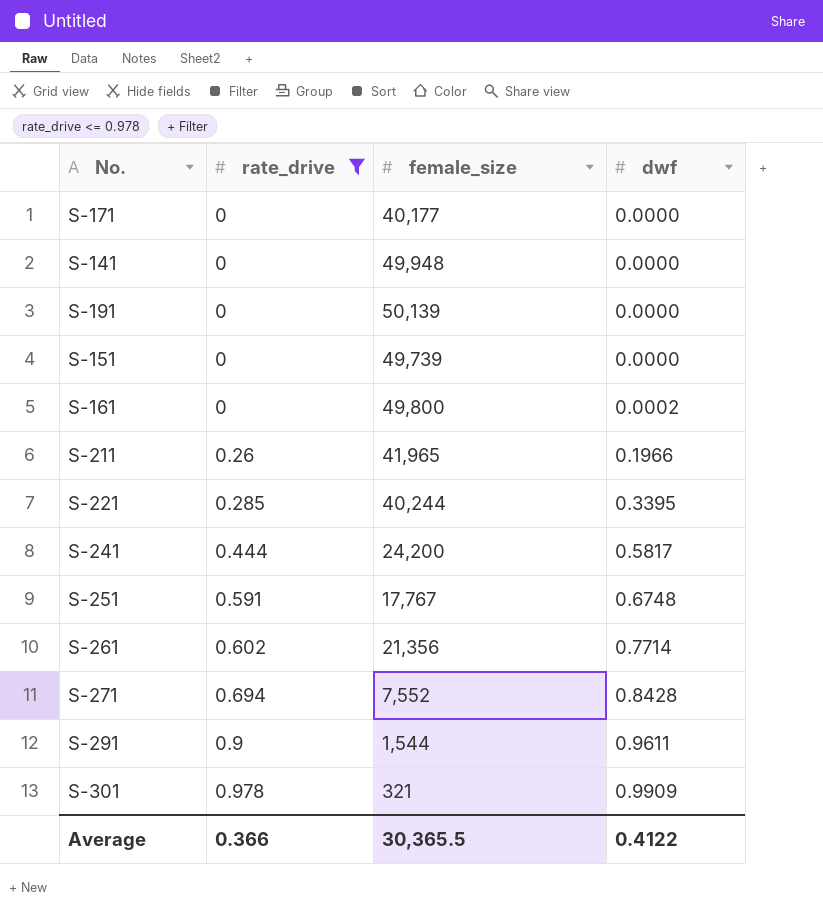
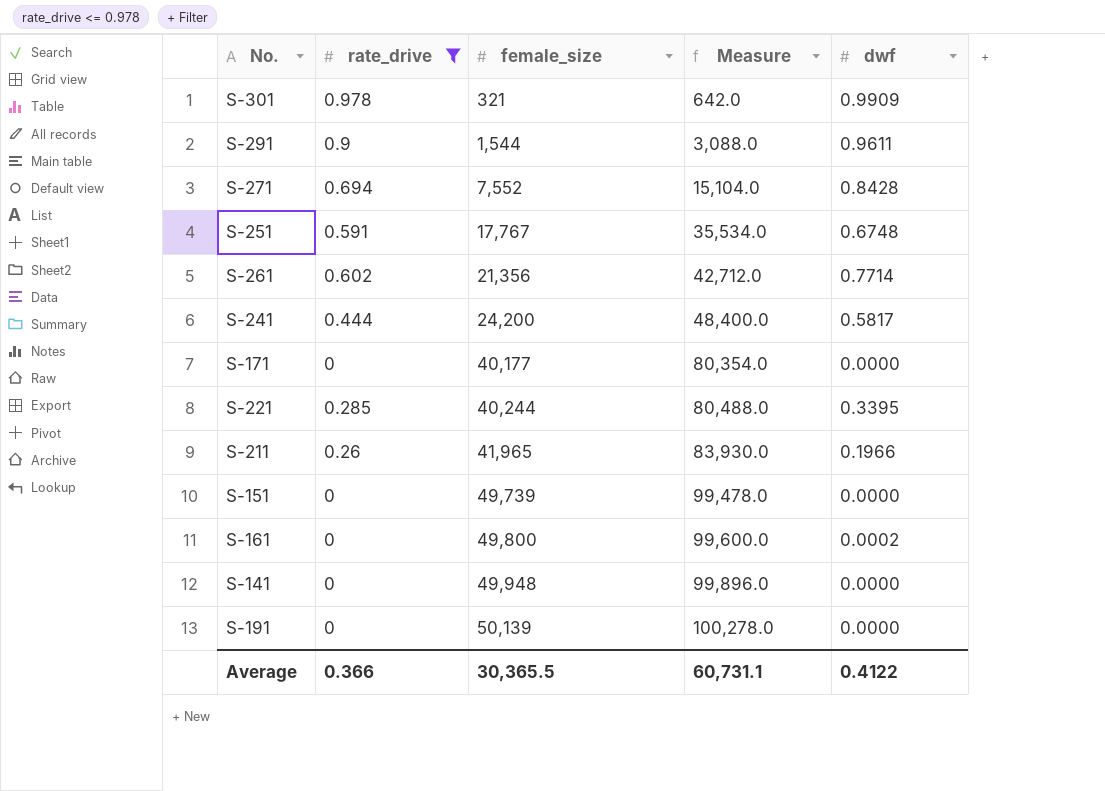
row order: rate_drive ascending -> female_size ascending
column Measure | formula: none -> [female_size] * 2

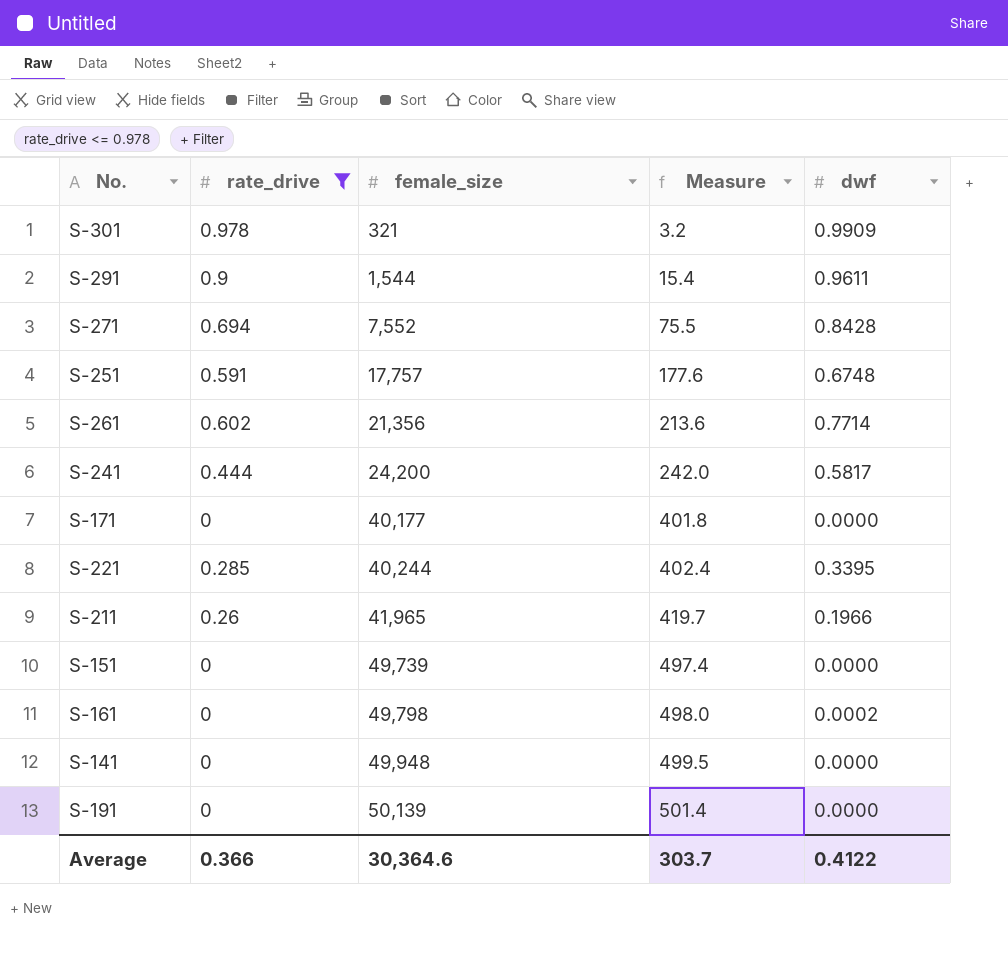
column Measure | formula: [female_size] * 2 -> [female_size] * 0.01
S-251 | female_size: 17,767 -> 17,757
S-161 | female_size: 49,800 -> 49,798
Average | female_size: 30,365.5 -> 30,364.6
Average | Measure: 60,731.1 -> 303.7

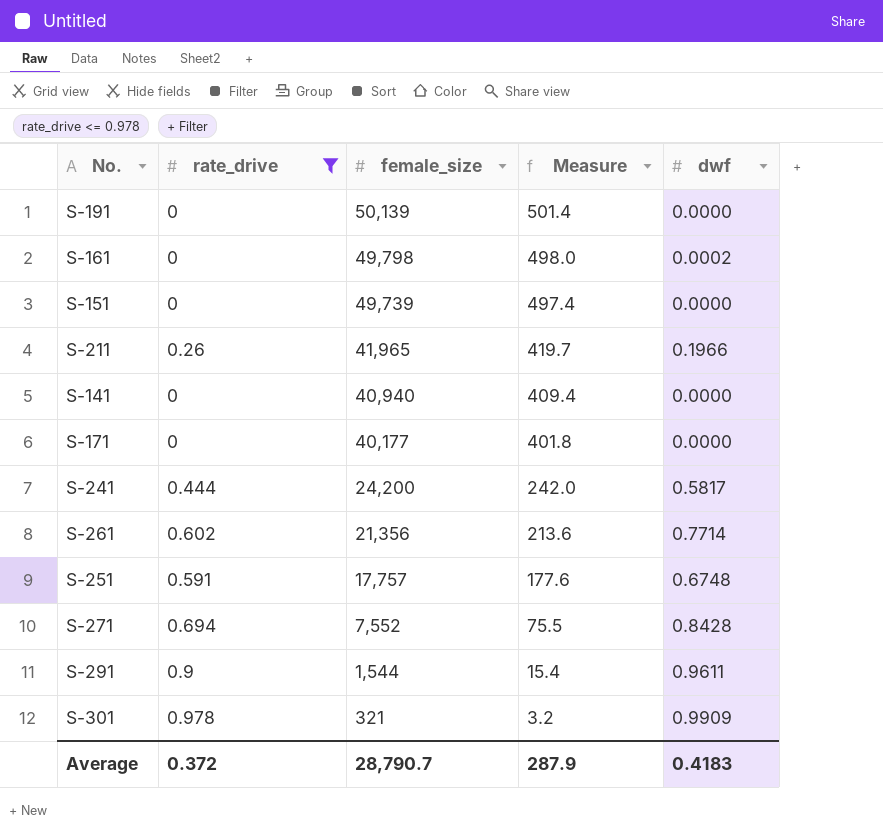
row order: female_size ascending -> female_size descending
row S-221: 0.285 | 40,244 | 402.4 | 0.3395 -> none
S-141 | female_size: 49,948 -> 40,940
S-141 | Measure: 499.5 -> 409.4
Average | rate_drive: 0.366 -> 0.372
Average | female_size: 30,364.6 -> 28,790.7
Average | Measure: 303.7 -> 287.9
Average | dwf: 0.4122 -> 0.4183

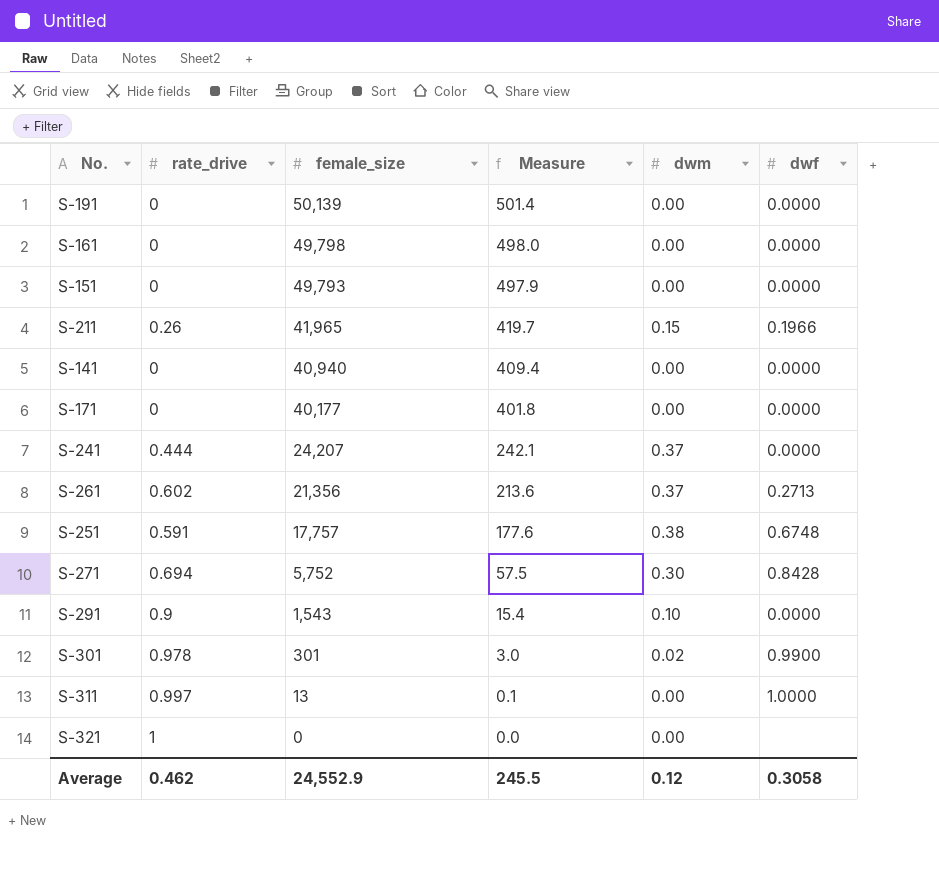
filter: rate_drive <= 0.978 -> none
column dwm | position: none -> 5
S-161 | dwf: 0.0002 -> 0.0000
S-151 | female_size: 49,739 -> 49,793
S-151 | Measure: 497.4 -> 497.9
S-241 | female_size: 24,200 -> 24,207
S-241 | Measure: 242.0 -> 242.1
S-241 | dwf: 0.5817 -> 0.0000
S-261 | dwf: 0.7714 -> 0.2713
S-271 | female_size: 7,552 -> 5,752
S-271 | Measure: 75.5 -> 57.5
S-291 | female_size: 1,544 -> 1,543
S-291 | dwf: 0.9611 -> 0.0000
S-301 | female_size: 321 -> 301
S-301 | Measure: 3.2 -> 3.0
S-301 | dwf: 0.9909 -> 0.9900
Average | rate_drive: 0.372 -> 0.462
Average | female_size: 28,790.7 -> 24,552.9
Average | Measure: 287.9 -> 245.5
Average | dwf: 0.4183 -> 0.3058

